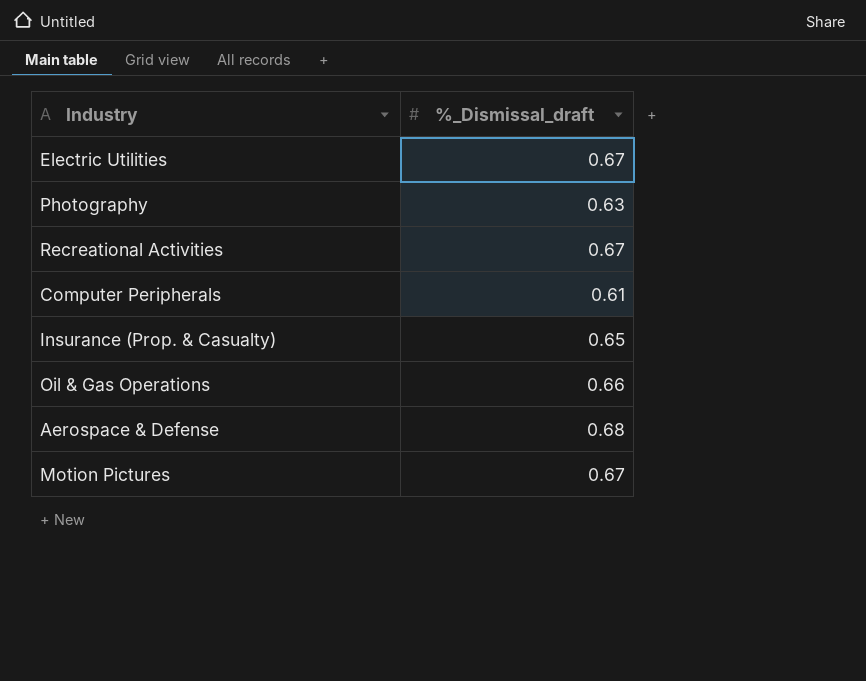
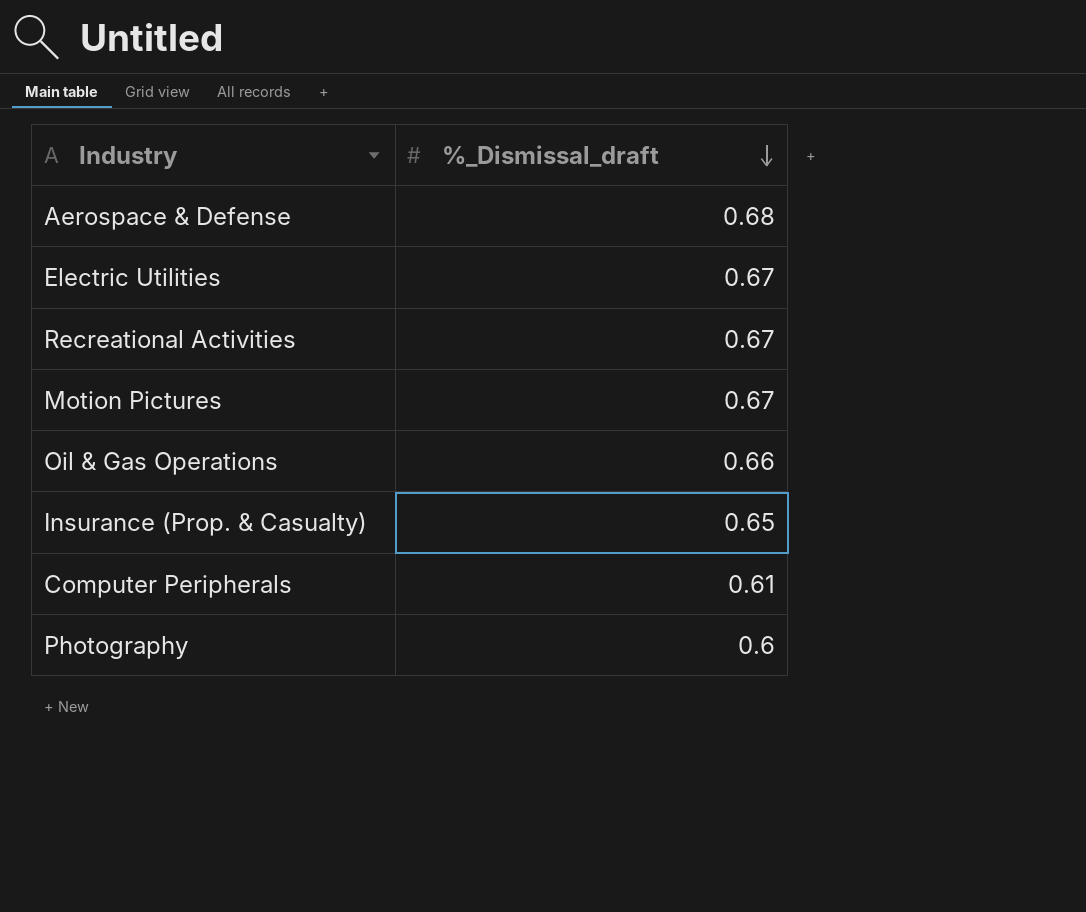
row order: none -> %_Dismissal_draft descending
Photography | %_Dismissal_draft: 0.63 -> 0.6

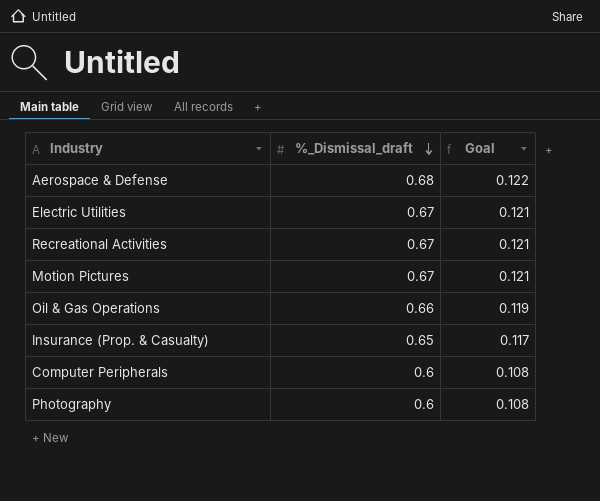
column Goal | formula: none -> [%_Dismissal_draft] * 0.18
Computer Peripherals | %_Dismissal_draft: 0.61 -> 0.6

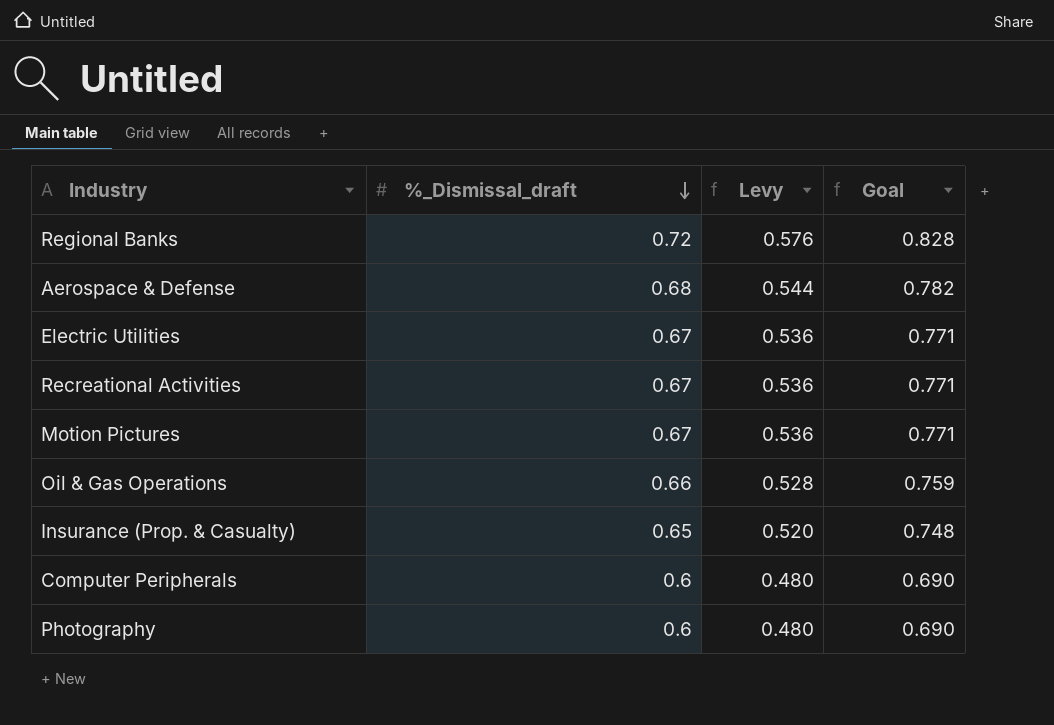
column Levy | formula: none -> [%_Dismissal_draft] * 0.8
column Goal | formula: [%_Dismissal_draft] * 0.18 -> [%_Dismissal_draft] * 1.15
row Regional Banks: none -> 0.72 | 0.576 | 0.828

